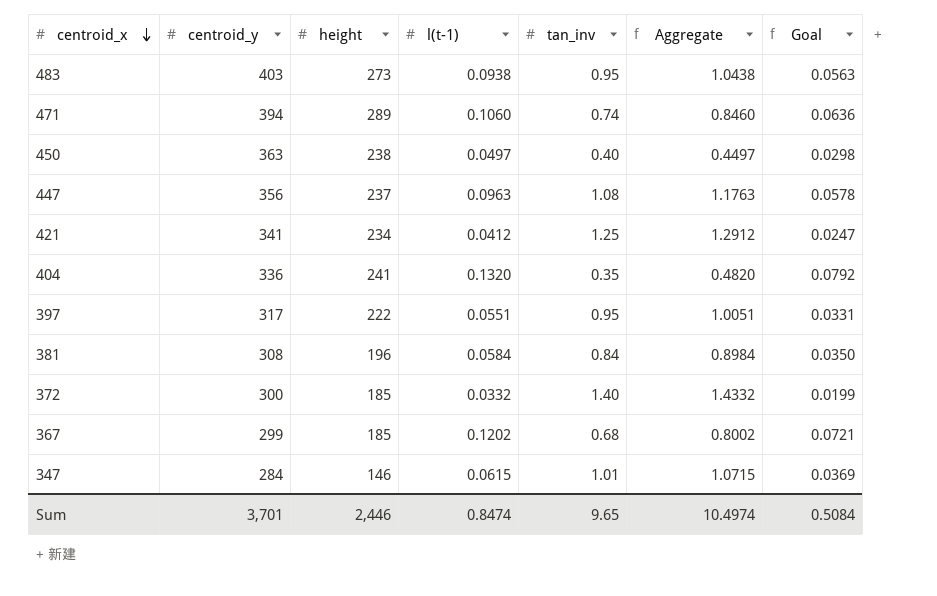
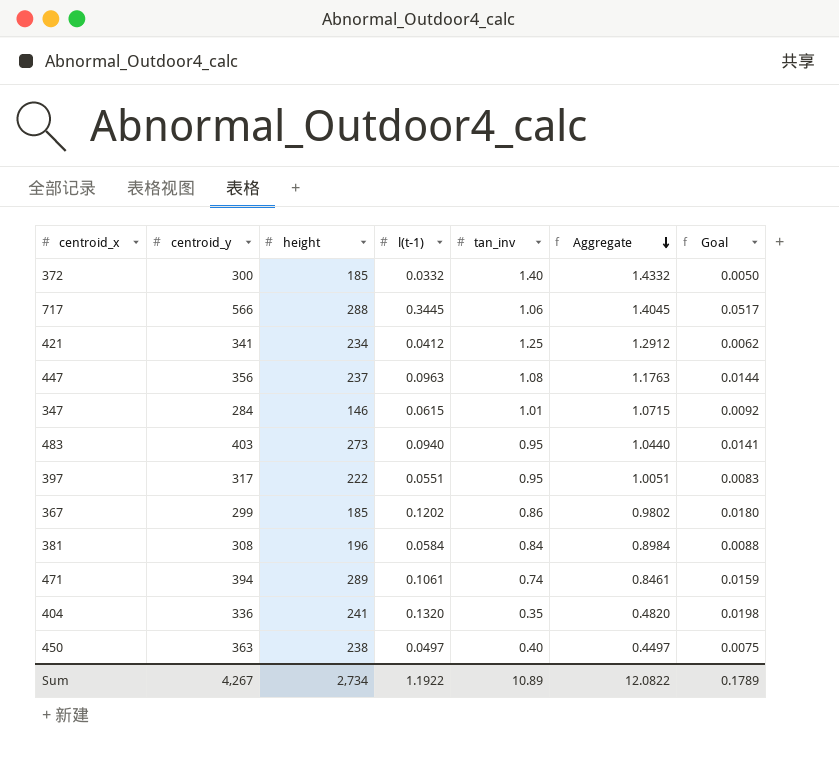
row order: centroid_x descending -> Aggregate descending
column Goal | formula: [l(t-1)] * 0.6 -> [l(t-1)] * 0.15
row 717: none -> 566 | 288 | 0.3445 | 1.06 | 1.4045 | 0.0517
483 | l(t-1): 0.0938 -> 0.0940
483 | Aggregate: 1.0438 -> 1.0440
367 | tan_inv: 0.68 -> 0.86
367 | Aggregate: 0.8002 -> 0.9802
471 | l(t-1): 0.1060 -> 0.1061
471 | Aggregate: 0.8460 -> 0.8461
Sum | centroid_y: 3,701 -> 4,267
Sum | height: 2,446 -> 2,734
Sum | l(t-1): 0.8474 -> 1.1922
Sum | tan_inv: 9.65 -> 10.89
Sum | Aggregate: 10.4974 -> 12.0822
Sum | Goal: 0.5084 -> 0.1789

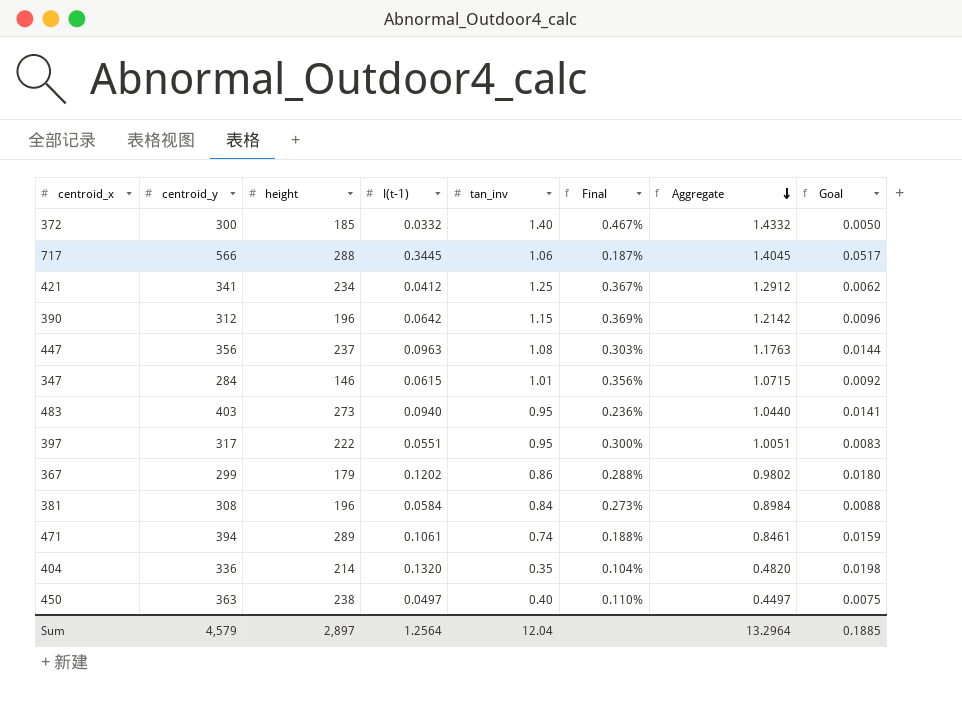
column Final | formula: none -> [tan_inv] / [centroid_y]
row 390: none -> 312 | 196 | 0.0642 | 1.15 | 0.369% | 1.2142 | 0.0096
367 | height: 185 -> 179
404 | height: 241 -> 214
Sum | centroid_y: 4,267 -> 4,579
Sum | height: 2,734 -> 2,897
Sum | l(t-1): 1.1922 -> 1.2564
Sum | tan_inv: 10.89 -> 12.04
Sum | Aggregate: 12.0822 -> 13.2964
Sum | Goal: 0.1789 -> 0.1885

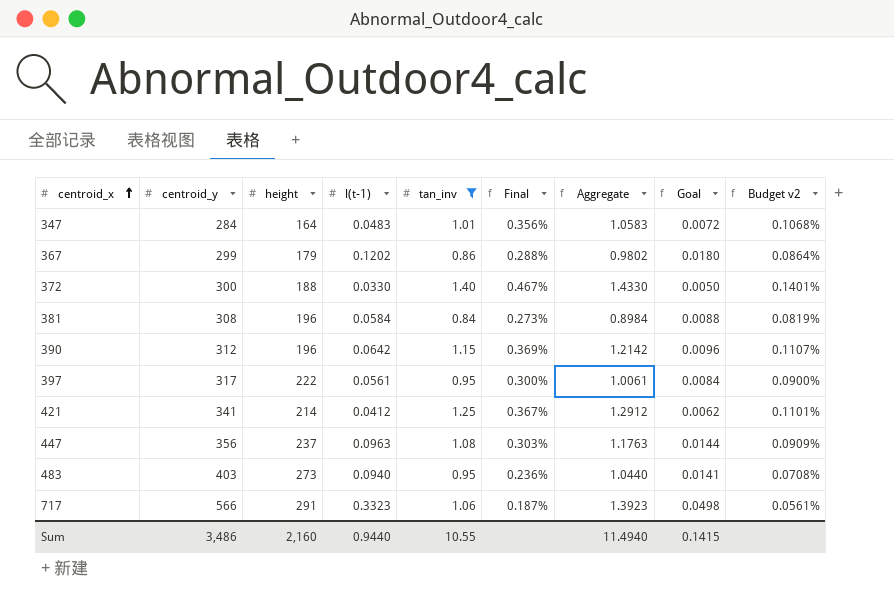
filter: none -> tan_inv >= 0.84
row order: Aggregate descending -> centroid_x ascending
column Budget v2 | formula: none -> [Final] * 0.3
347 | height: 146 -> 164
347 | l(t-1): 0.0615 -> 0.0483
347 | Aggregate: 1.0715 -> 1.0583
347 | Goal: 0.0092 -> 0.0072
372 | height: 185 -> 188
372 | l(t-1): 0.0332 -> 0.0330
372 | Aggregate: 1.4332 -> 1.4330
397 | l(t-1): 0.0551 -> 0.0561
397 | Aggregate: 1.0051 -> 1.0061
397 | Goal: 0.0083 -> 0.0084
421 | height: 234 -> 214
717 | height: 288 -> 291
717 | l(t-1): 0.3445 -> 0.3323
717 | Aggregate: 1.4045 -> 1.3923
717 | Goal: 0.0517 -> 0.0498
Sum | centroid_y: 4,579 -> 3,486
Sum | height: 2,897 -> 2,160
Sum | l(t-1): 1.2564 -> 0.9440
Sum | tan_inv: 12.04 -> 10.55
Sum | Aggregate: 13.2964 -> 11.4940
Sum | Goal: 0.1885 -> 0.1415

